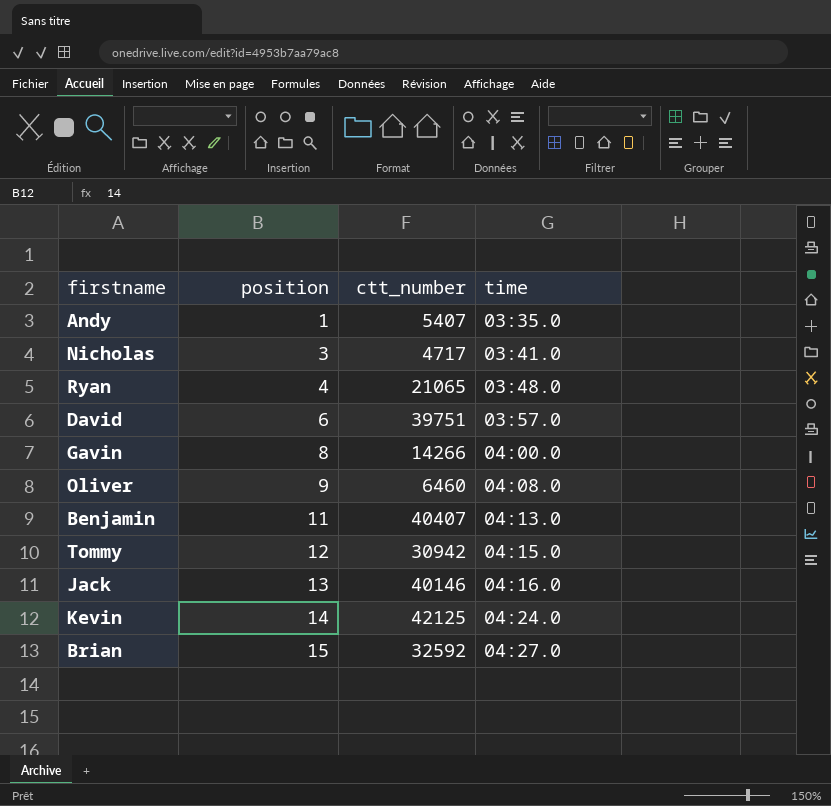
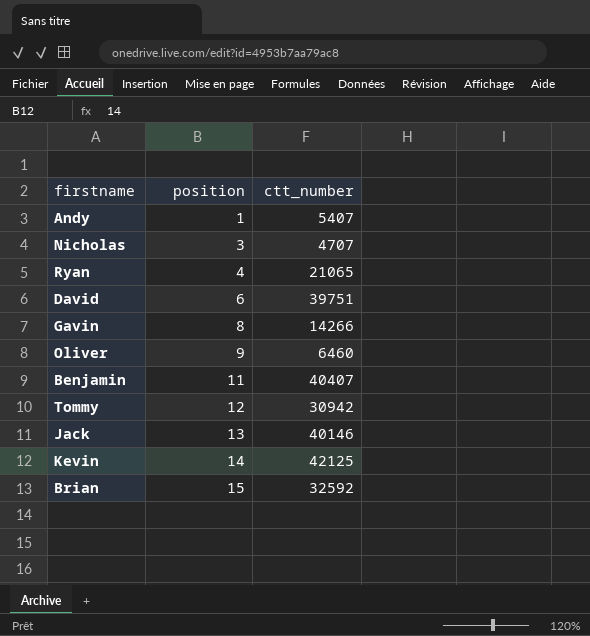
column time | position: 4 -> none
Nicholas | ctt_number: 4717 -> 4707

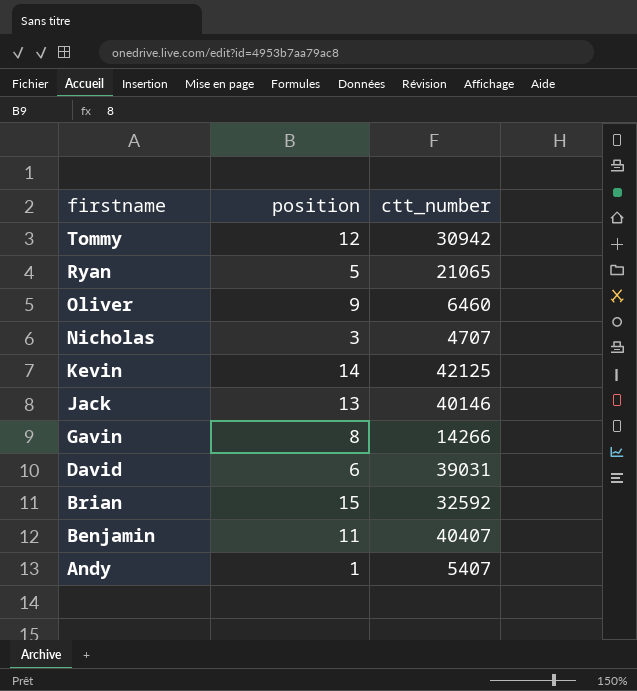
row order: position ascending -> firstname descending
Ryan | position: 4 -> 5
David | ctt_number: 39751 -> 39031

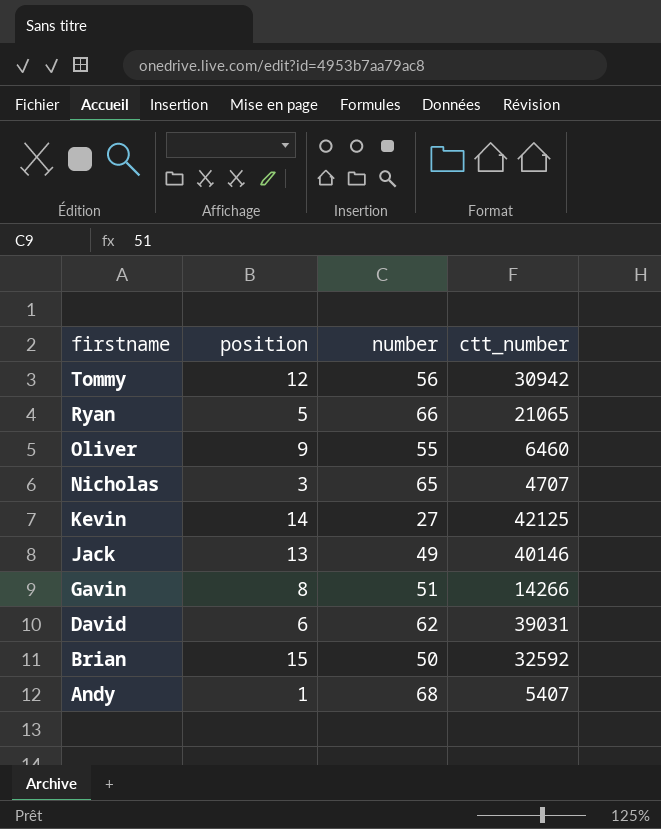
column number | position: none -> 3
row Benjamin: 11 | 40407 -> none

